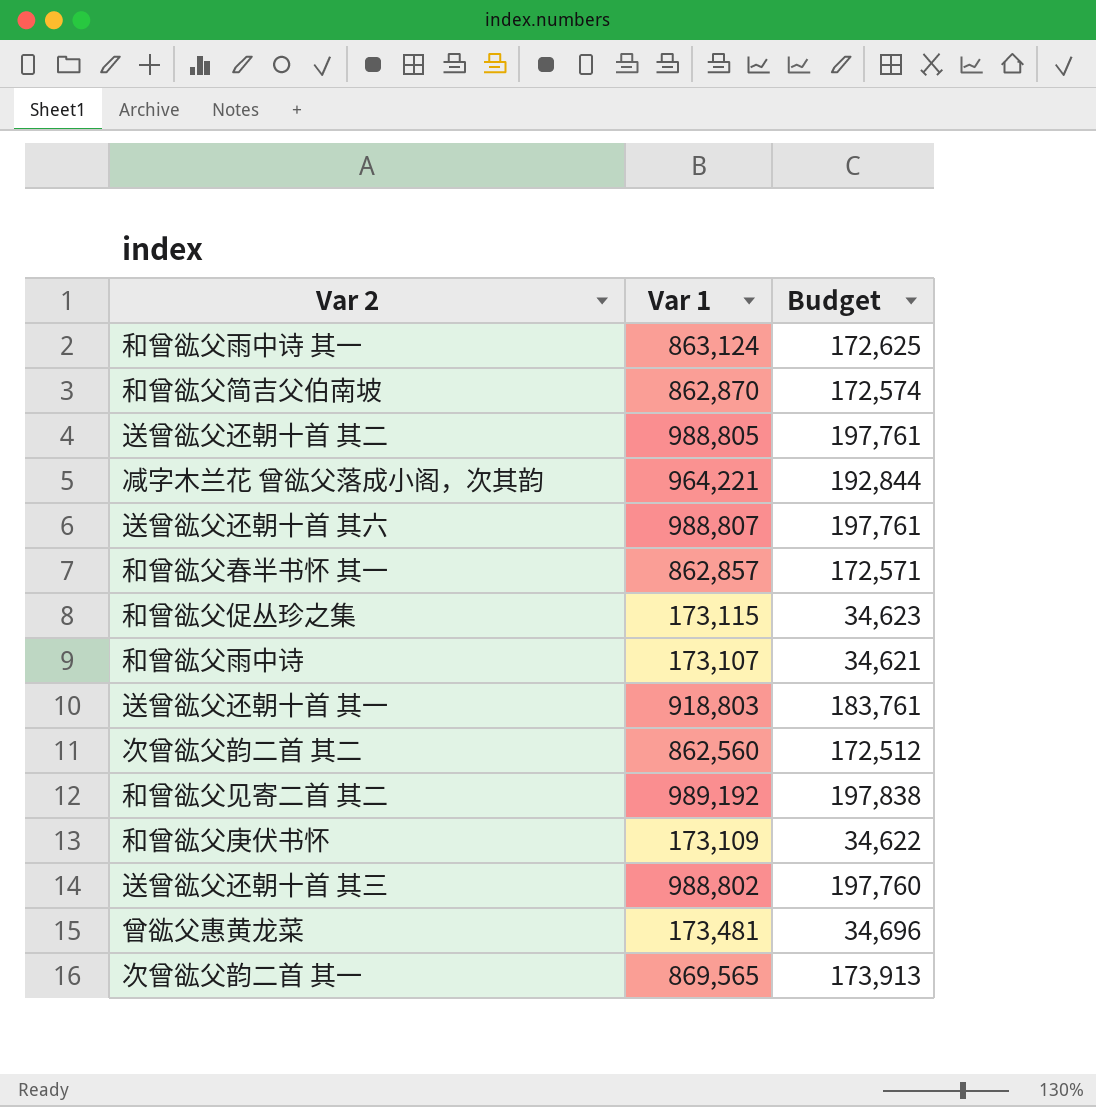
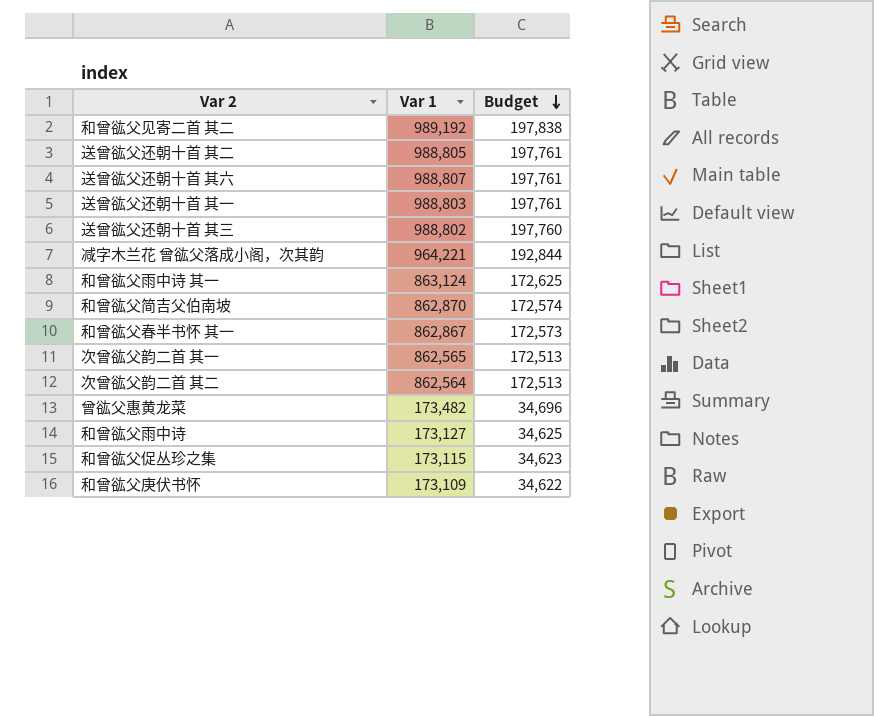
row order: none -> Budget descending
送曾谹父还朝十首 其一 | Var 1: 918,803 -> 988,803
送曾谹父还朝十首 其一 | Budget: 183,761 -> 197,761
和曾谹父春半书怀 其一 | Var 1: 862,857 -> 862,867
和曾谹父春半书怀 其一 | Budget: 172,571 -> 172,573
次曾谹父韵二首 其一 | Var 1: 869,565 -> 862,565
次曾谹父韵二首 其一 | Budget: 173,913 -> 172,513
次曾谹父韵二首 其二 | Var 1: 862,560 -> 862,564
次曾谹父韵二首 其二 | Budget: 172,512 -> 172,513
曾谹父惠黄龙菜 | Var 1: 173,481 -> 173,482
和曾谹父雨中诗 | Var 1: 173,107 -> 173,127
和曾谹父雨中诗 | Budget: 34,621 -> 34,625

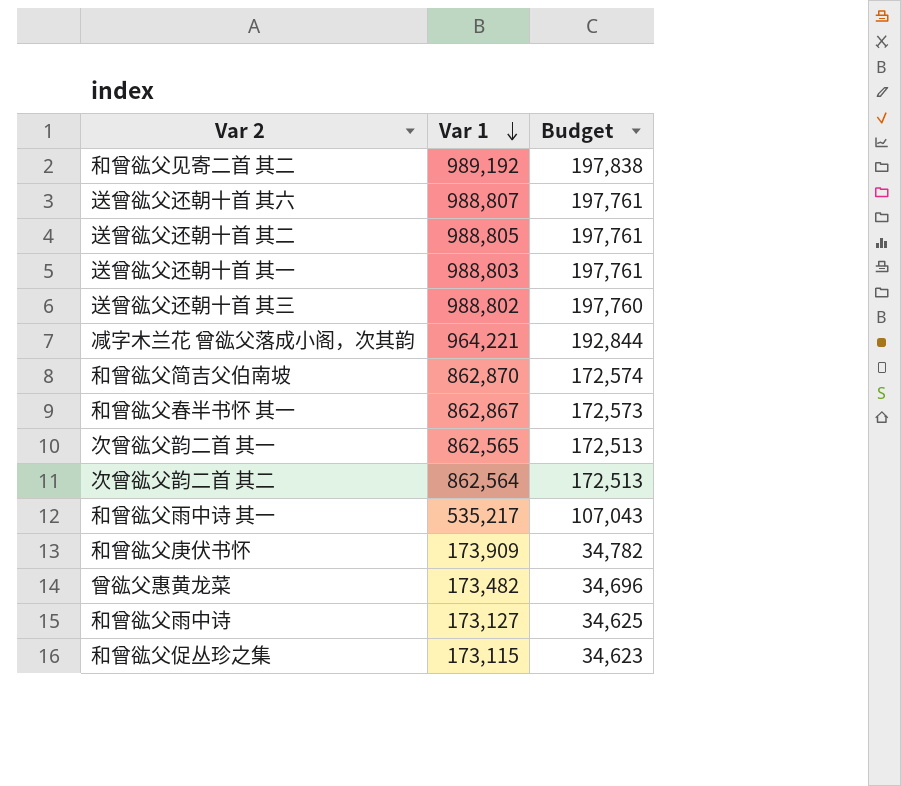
row order: Budget descending -> Var 1 descending
和曾谹父雨中诗 其一 | Var 1: 863,124 -> 535,217
和曾谹父雨中诗 其一 | Budget: 172,625 -> 107,043
和曾谹父庚伏书怀 | Var 1: 173,109 -> 173,909
和曾谹父庚伏书怀 | Budget: 34,622 -> 34,782

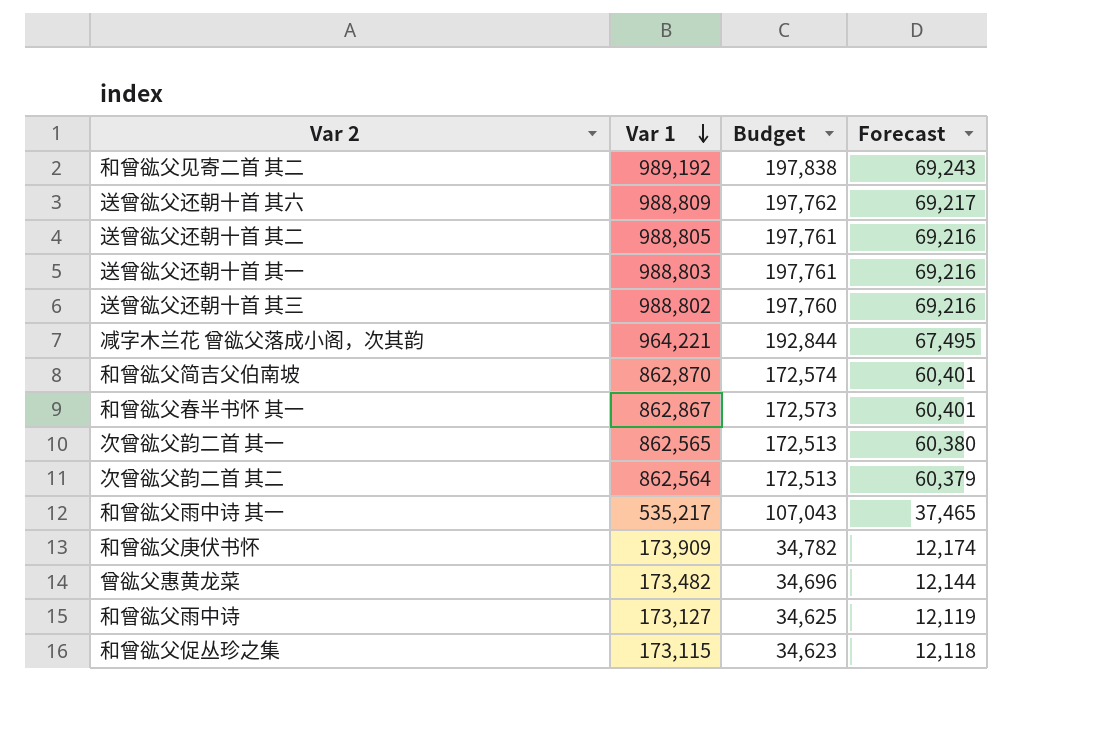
column Forecast | formula: none -> [Var 1] * 0.07
送曾谹父还朝十首 其六 | Var 1: 988,807 -> 988,809
送曾谹父还朝十首 其六 | Budget: 197,761 -> 197,762

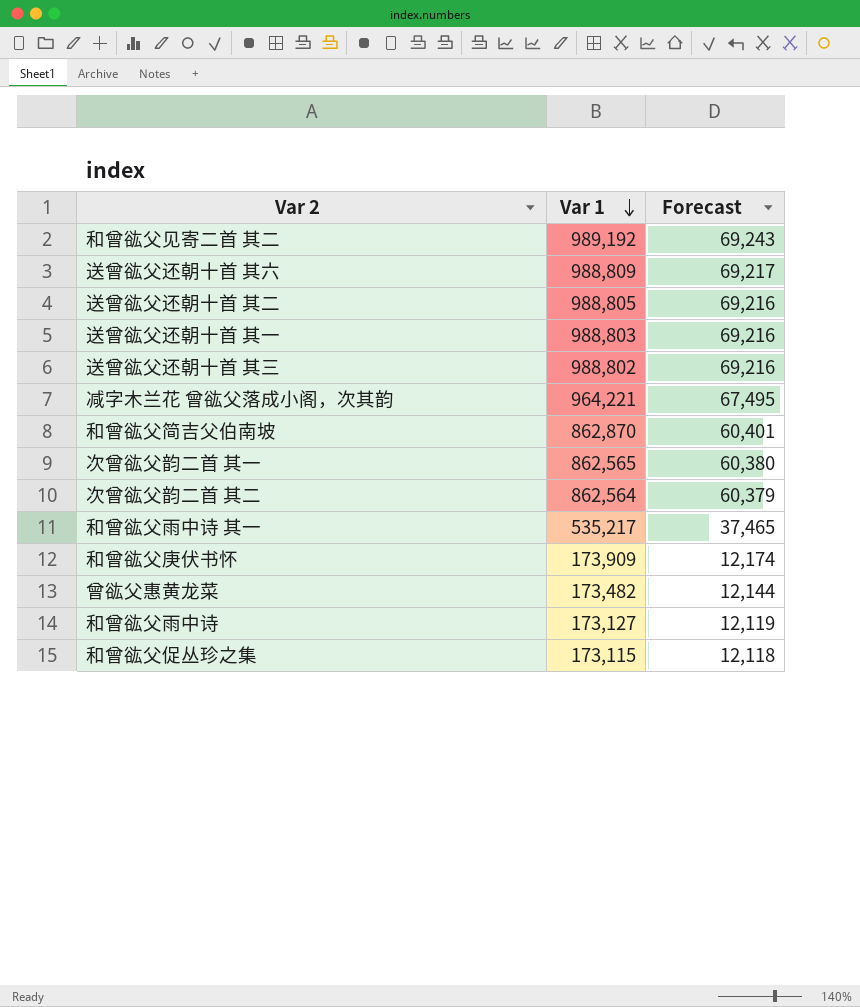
column Budget | formula: [Var 1] * 0.2 -> none
row 和曾谹父春半书怀 其一: 862,867 | 172,573 | 60,401 -> none

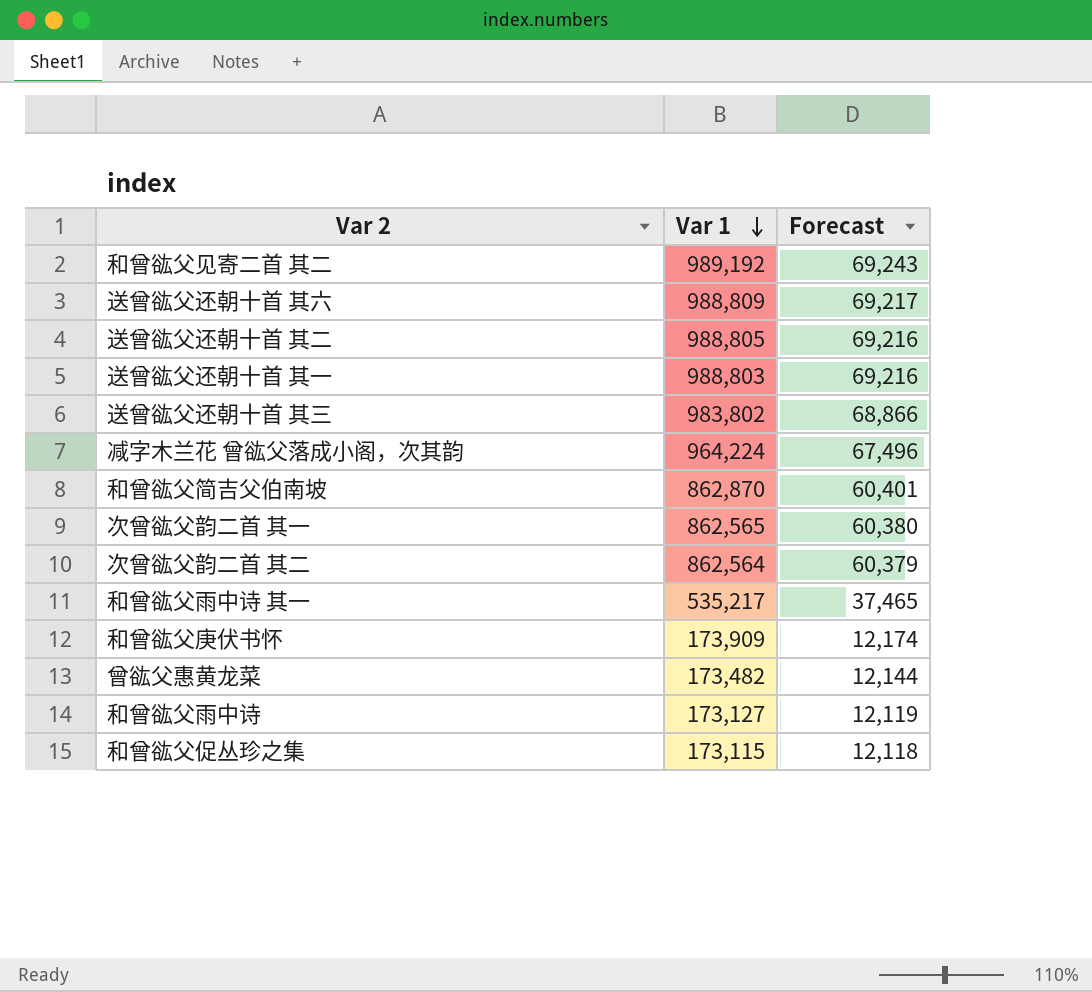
送曾谹父还朝十首 其三 | Var 1: 988,802 -> 983,802
送曾谹父还朝十首 其三 | Forecast: 69,216 -> 68,866
减字木兰花 曾谹父落成小阁，次其韵 | Var 1: 964,221 -> 964,224
减字木兰花 曾谹父落成小阁，次其韵 | Forecast: 67,495 -> 67,496

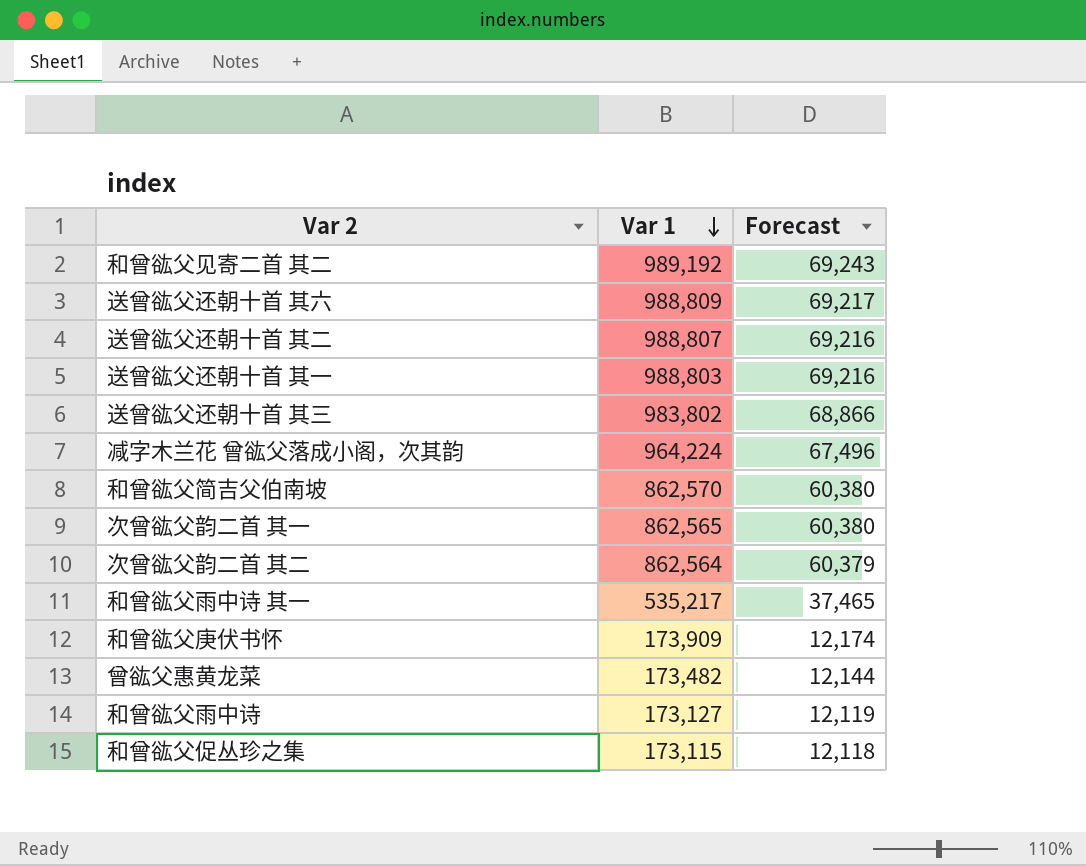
送曾谹父还朝十首 其二 | Var 1: 988,805 -> 988,807
和曾谹父简吉父伯南坡 | Var 1: 862,870 -> 862,570
和曾谹父简吉父伯南坡 | Forecast: 60,401 -> 60,380

